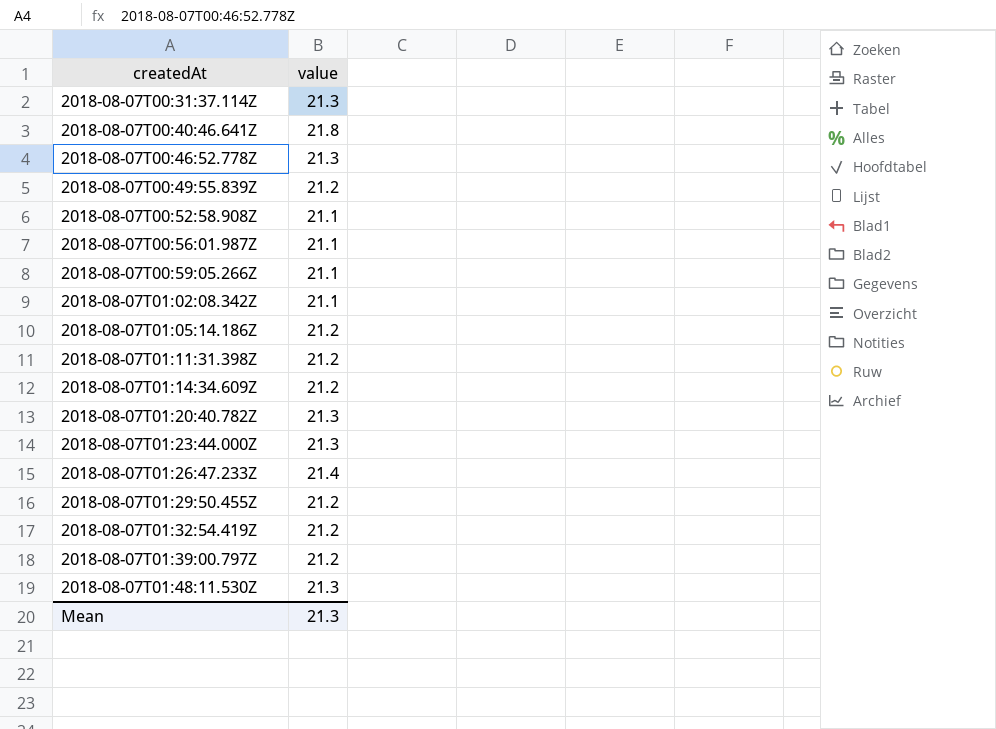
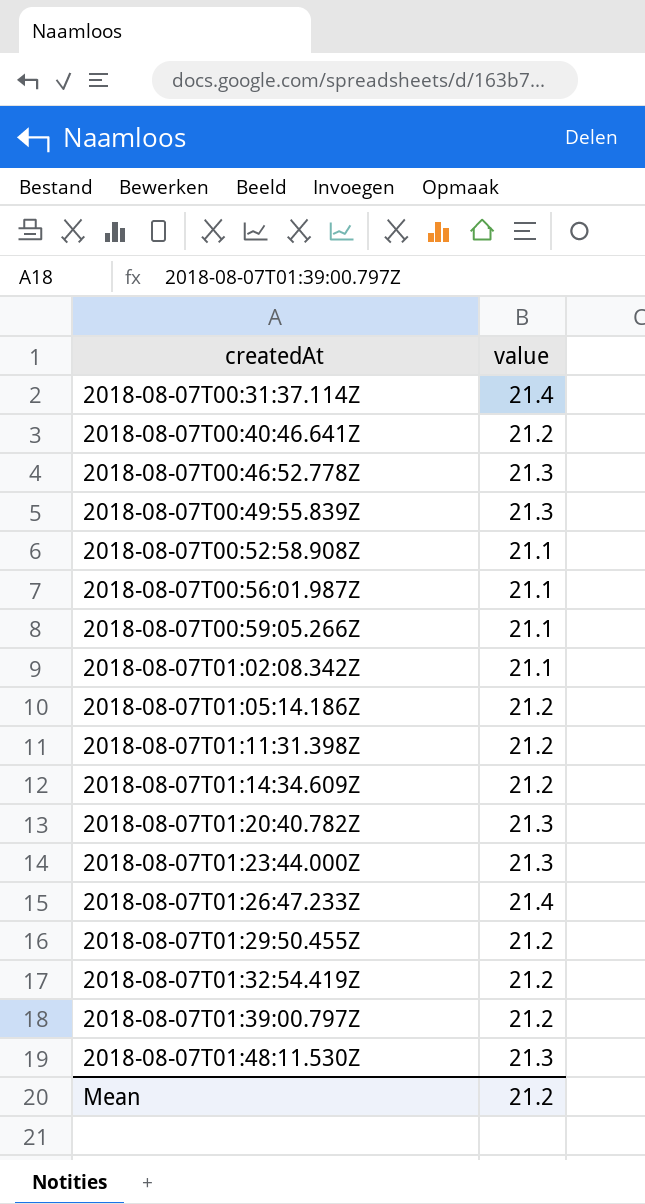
2018-08-07T00:31:37.114Z | value: 21.3 -> 21.4
2018-08-07T00:40:46.641Z | value: 21.8 -> 21.2
2018-08-07T00:49:55.839Z | value: 21.2 -> 21.3
Mean | value: 21.3 -> 21.2

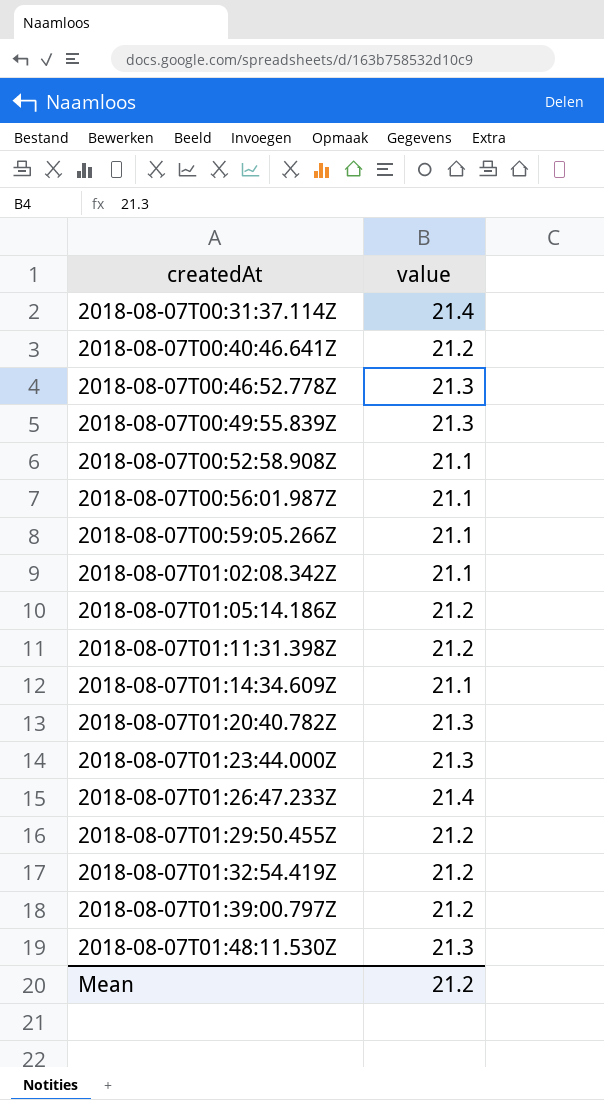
2018-08-07T01:14:34.609Z | value: 21.2 -> 21.1

